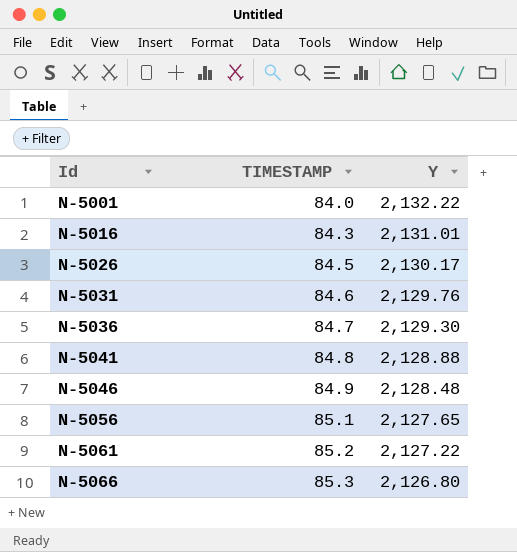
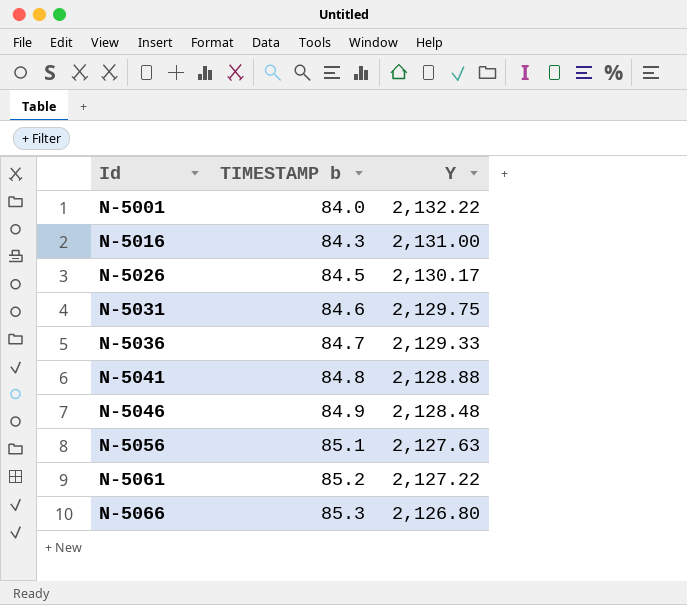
column name: TIMESTAMP -> TIMESTAMP b
N-5016 | Y: 2,131.01 -> 2,131.00
N-5031 | Y: 2,129.76 -> 2,129.75
N-5036 | Y: 2,129.30 -> 2,129.33
N-5056 | Y: 2,127.65 -> 2,127.63

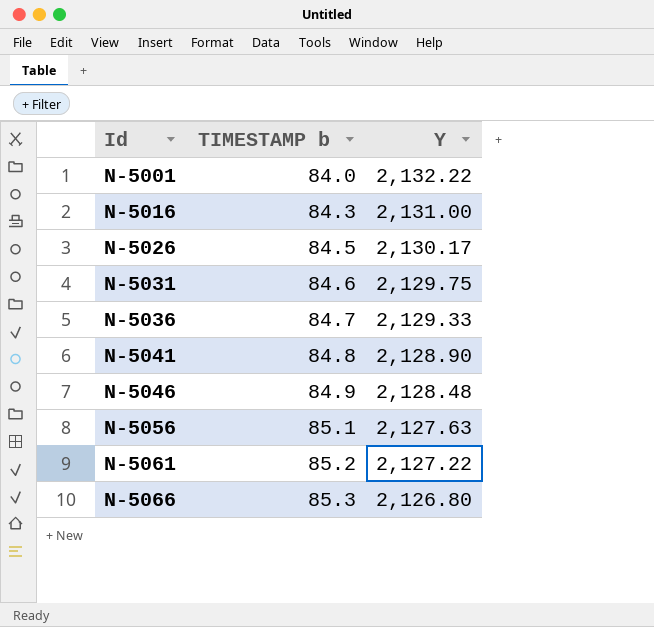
N-5041 | Y: 2,128.88 -> 2,128.90

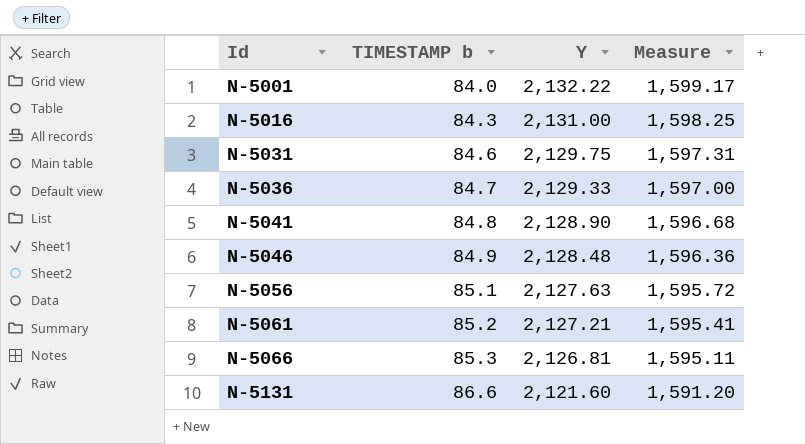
column Measure | formula: none -> [Y] * 0.75
row N-5026: 84.5 | 2,130.17 -> none
N-5061 | Y: 2,127.22 -> 2,127.21
N-5066 | Y: 2,126.80 -> 2,126.81
row N-5131: none -> 86.6 | 2,121.60 | 1,591.20

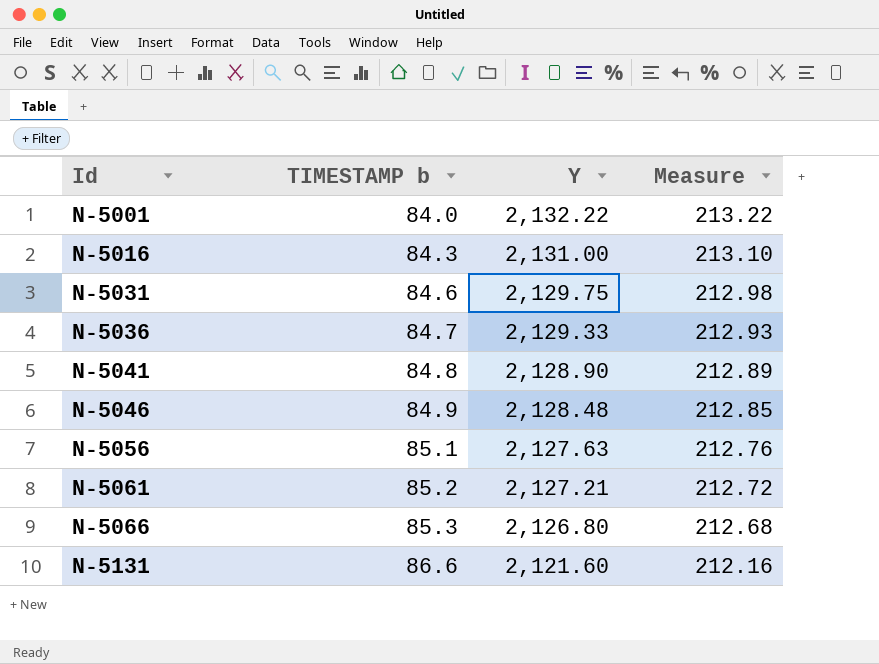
column Measure | formula: [Y] * 0.75 -> [Y] * 0.1
N-5066 | Y: 2,126.81 -> 2,126.80

